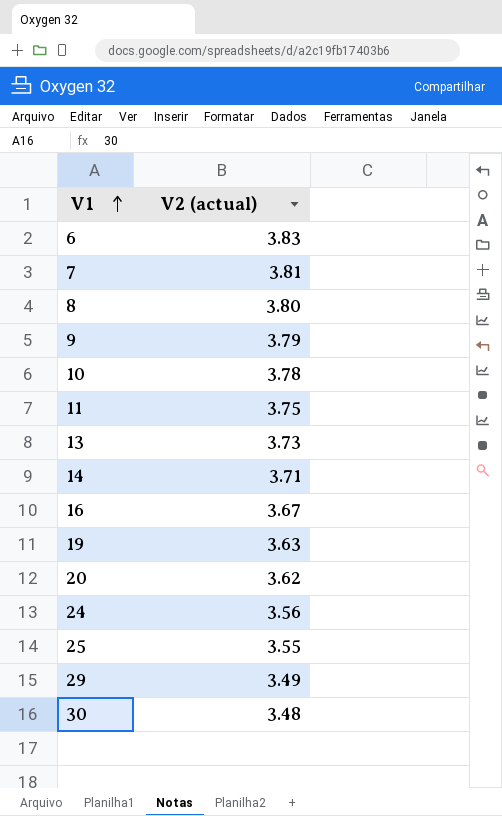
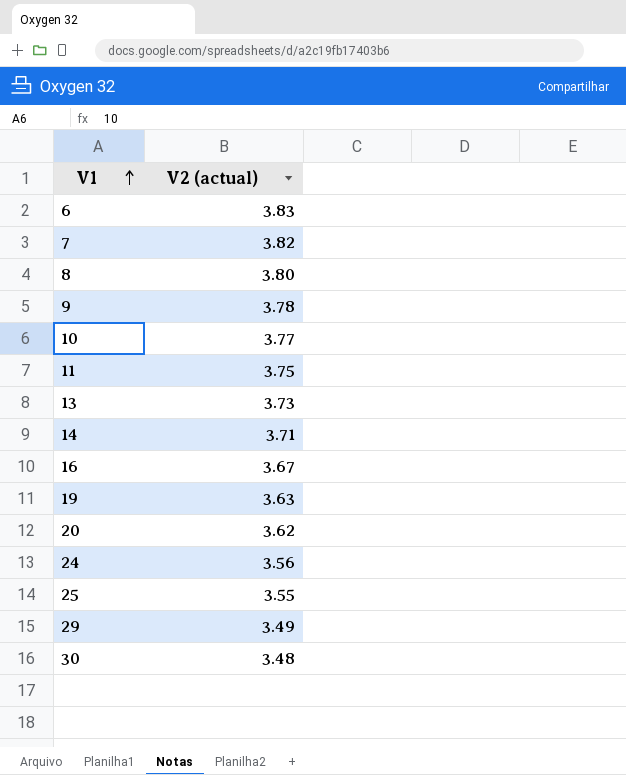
7 | V2 (actual): 3.81 -> 3.82
9 | V2 (actual): 3.79 -> 3.78
10 | V2 (actual): 3.78 -> 3.77

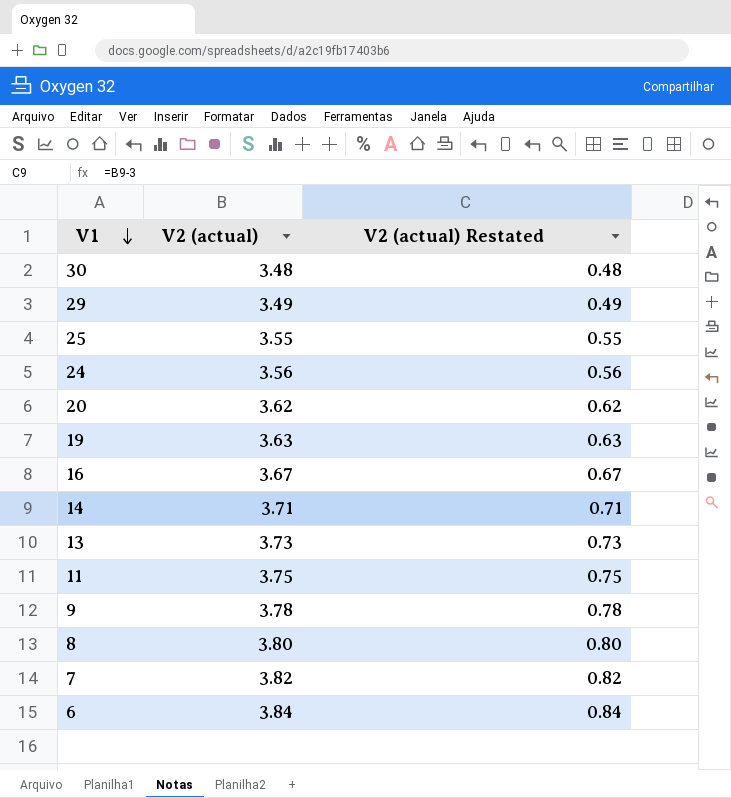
row order: V1 ascending -> V1 descending
column V2 (actual) Restated | formula: none -> [V2 (actual)] - 3
row 10: 3.77 -> none
6 | V2 (actual): 3.83 -> 3.84

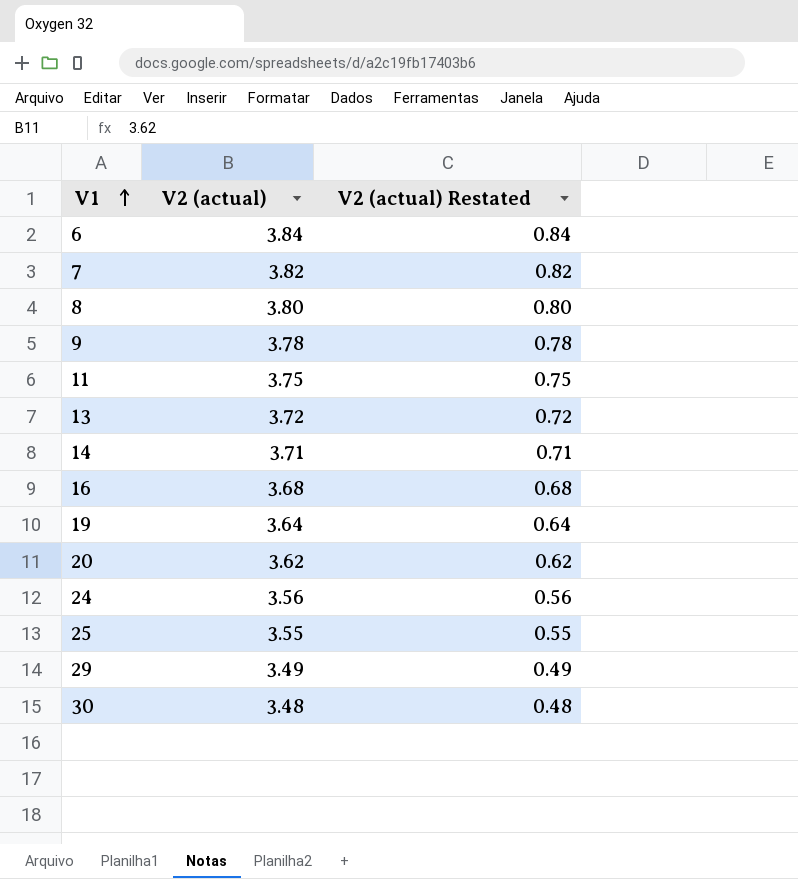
row order: V1 descending -> V1 ascending
13 | V2 (actual): 3.73 -> 3.72
13 | V2 (actual) Restated: 0.73 -> 0.72
16 | V2 (actual): 3.67 -> 3.68
16 | V2 (actual) Restated: 0.67 -> 0.68
19 | V2 (actual): 3.63 -> 3.64
19 | V2 (actual) Restated: 0.63 -> 0.64

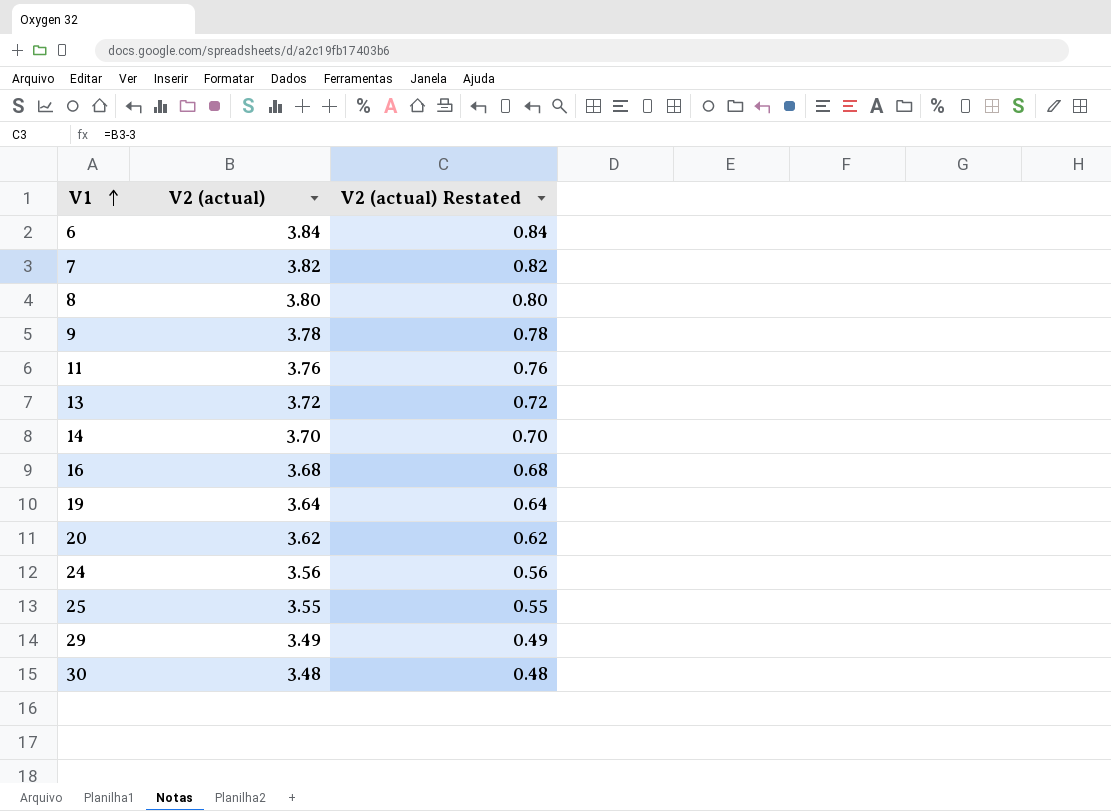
11 | V2 (actual): 3.75 -> 3.76
11 | V2 (actual) Restated: 0.75 -> 0.76
14 | V2 (actual): 3.71 -> 3.70
14 | V2 (actual) Restated: 0.71 -> 0.70

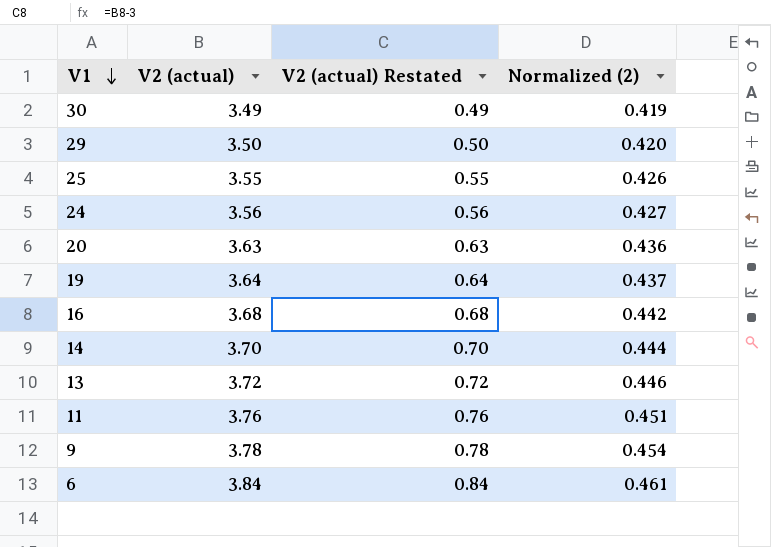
row order: V1 ascending -> V1 descending
column Normalized (2) | formula: none -> [V2 (actual)] * 0.12
row 7: 3.82 | 0.82 -> none
row 8: 3.80 | 0.80 -> none
30 | V2 (actual): 3.48 -> 3.49
30 | V2 (actual) Restated: 0.48 -> 0.49
29 | V2 (actual): 3.49 -> 3.50
29 | V2 (actual) Restated: 0.49 -> 0.50
20 | V2 (actual): 3.62 -> 3.63
20 | V2 (actual) Restated: 0.62 -> 0.63

